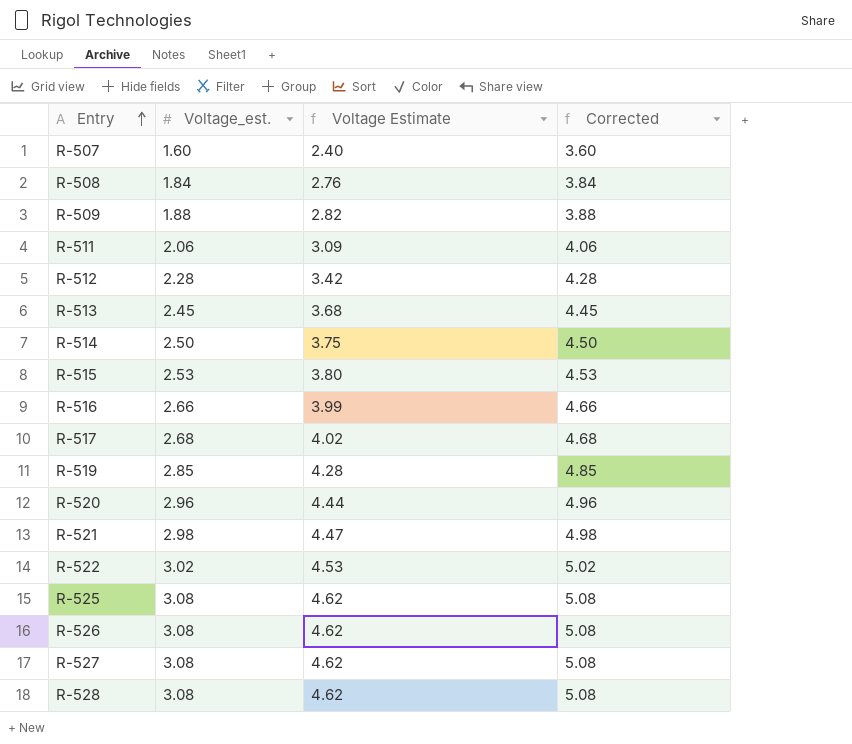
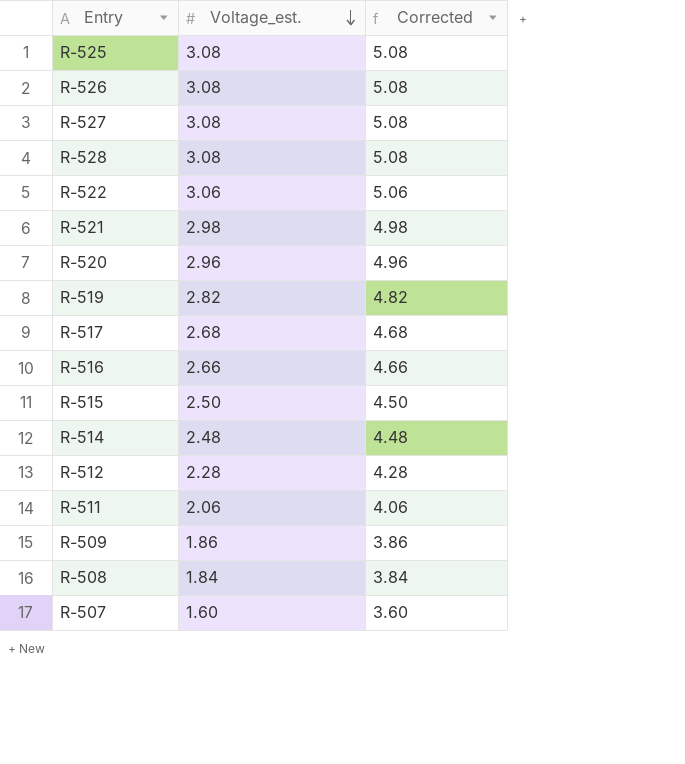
row order: Entry ascending -> Voltage_est. descending
column Voltage Estimate | formula: [Voltage_est.] * 1.5 -> none
row R-513: 2.45 | 3.68 | 4.45 -> none
R-522 | Voltage_est.: 3.02 -> 3.06
R-522 | Corrected: 5.02 -> 5.06
R-519 | Voltage_est.: 2.85 -> 2.82
R-519 | Corrected: 4.85 -> 4.82
R-515 | Voltage_est.: 2.53 -> 2.50
R-515 | Corrected: 4.53 -> 4.50
R-514 | Voltage_est.: 2.50 -> 2.48
R-514 | Corrected: 4.50 -> 4.48
R-509 | Voltage_est.: 1.88 -> 1.86
R-509 | Corrected: 3.88 -> 3.86

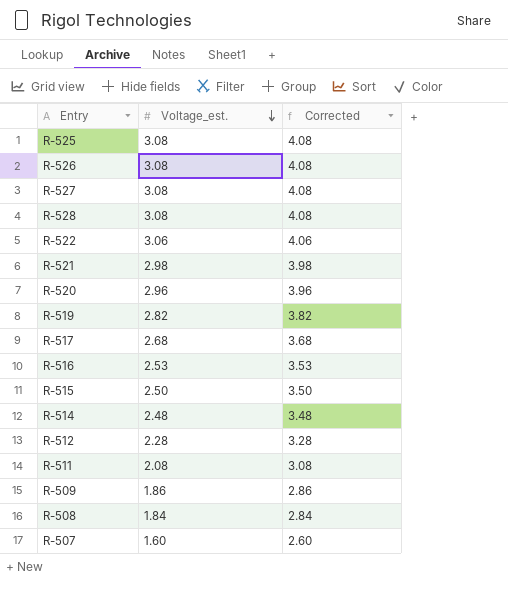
column Corrected | formula: [Voltage_est.] + 2 -> [Voltage_est.] + 1
R-516 | Voltage_est.: 2.66 -> 2.53
R-511 | Voltage_est.: 2.06 -> 2.08

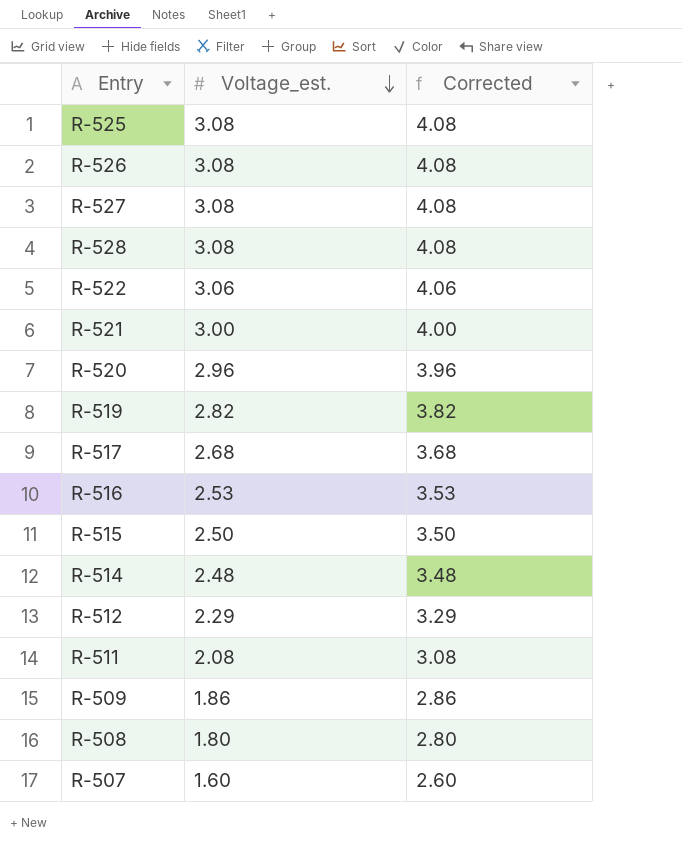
R-521 | Voltage_est.: 2.98 -> 3.00
R-521 | Corrected: 3.98 -> 4.00
R-512 | Voltage_est.: 2.28 -> 2.29
R-512 | Corrected: 3.28 -> 3.29
R-508 | Voltage_est.: 1.84 -> 1.80
R-508 | Corrected: 2.84 -> 2.80

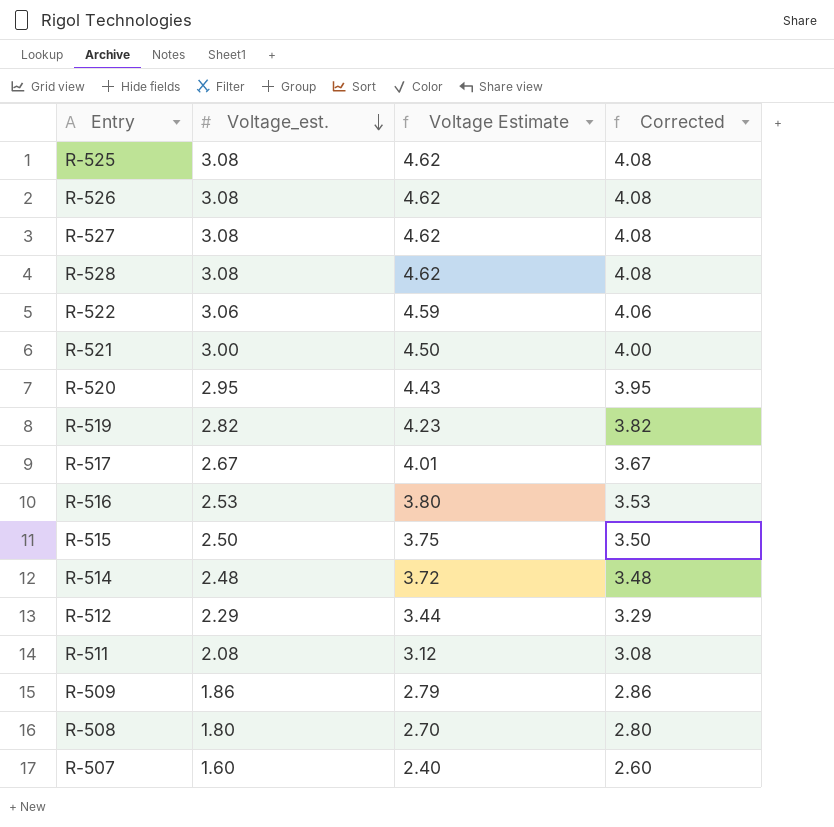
column Voltage Estimate | formula: none -> [Voltage_est.] * 1.5
R-520 | Voltage_est.: 2.96 -> 2.95
R-520 | Corrected: 3.96 -> 3.95
R-517 | Voltage_est.: 2.68 -> 2.67
R-517 | Corrected: 3.68 -> 3.67

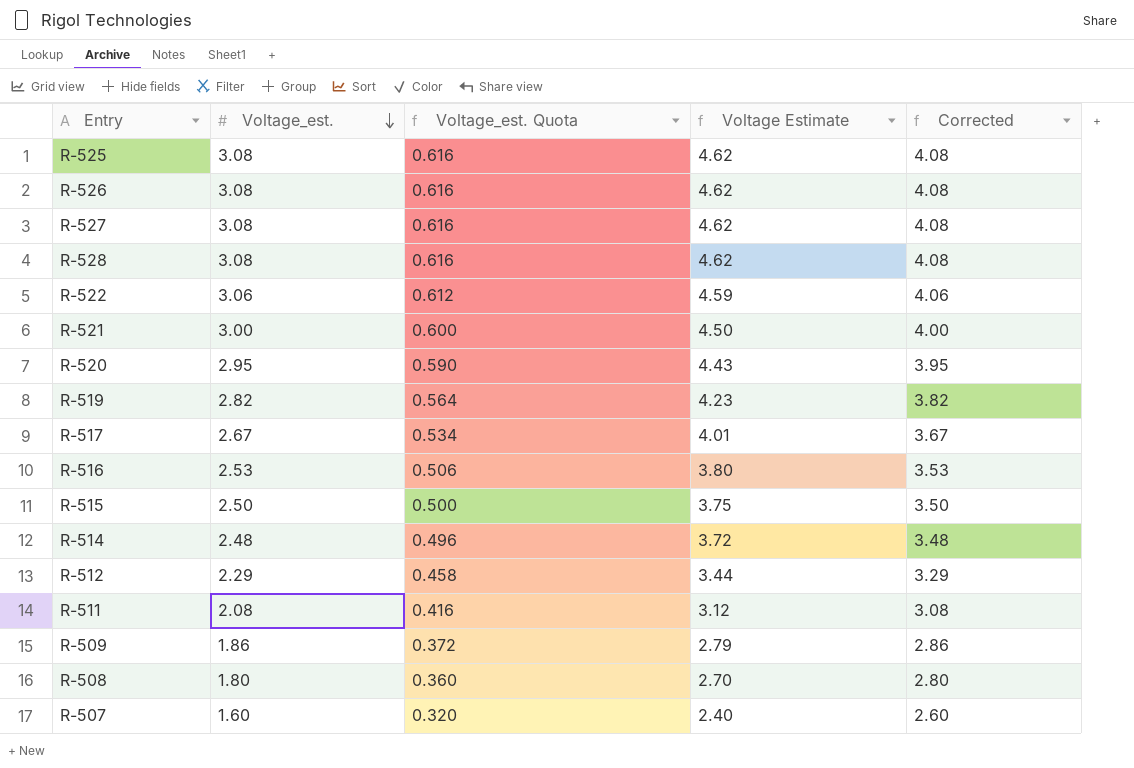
column Voltage_est. Quota | formula: none -> [Voltage_est.] * 0.2

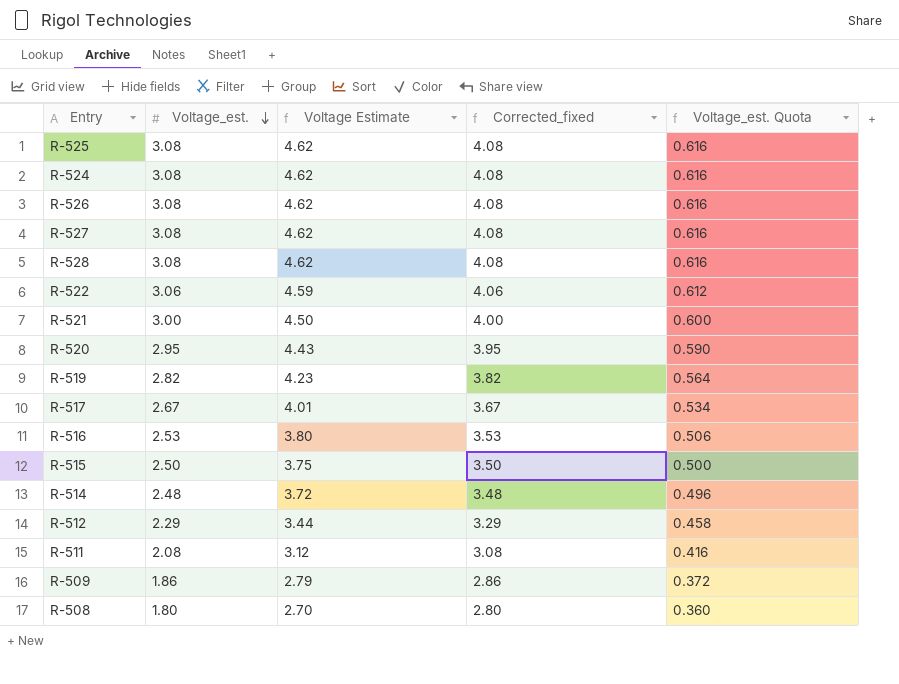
column name: Corrected -> Corrected_fixed
column Voltage_est. Quota | position: 3 -> 5
row R-507: 1.60 | 0.320 | 2.40 | 2.60 -> none
row R-524: none -> 3.08 | 4.62 | 4.08 | 0.616

